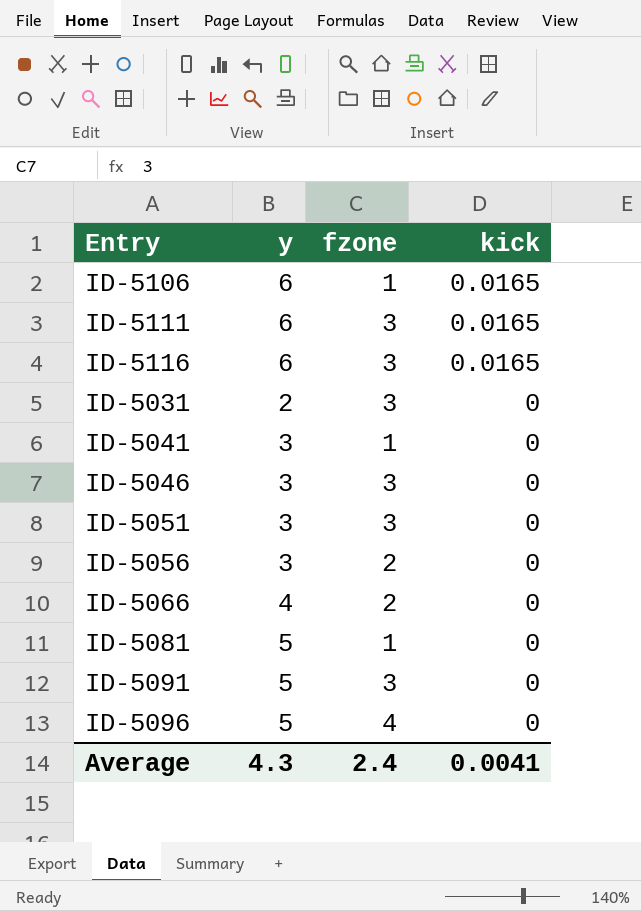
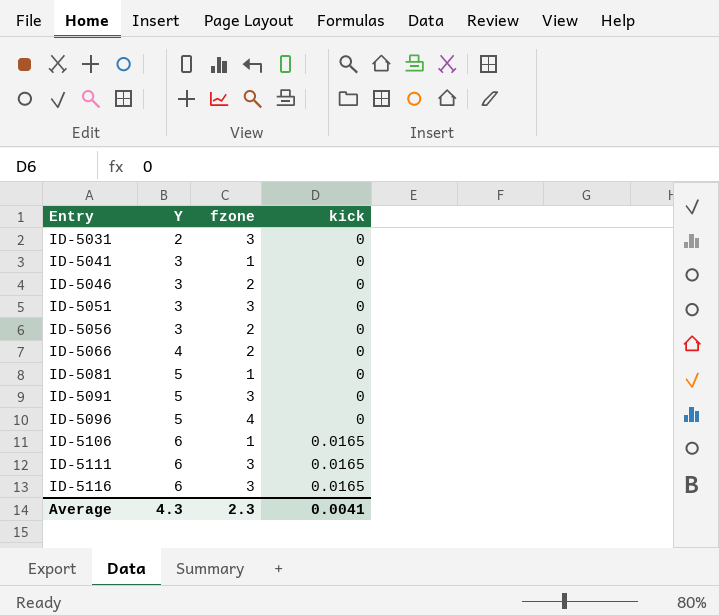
row order: kick descending -> Entry ascending
column name: y -> Y
ID-5046 | fzone: 3 -> 2
Average | fzone: 2.4 -> 2.3

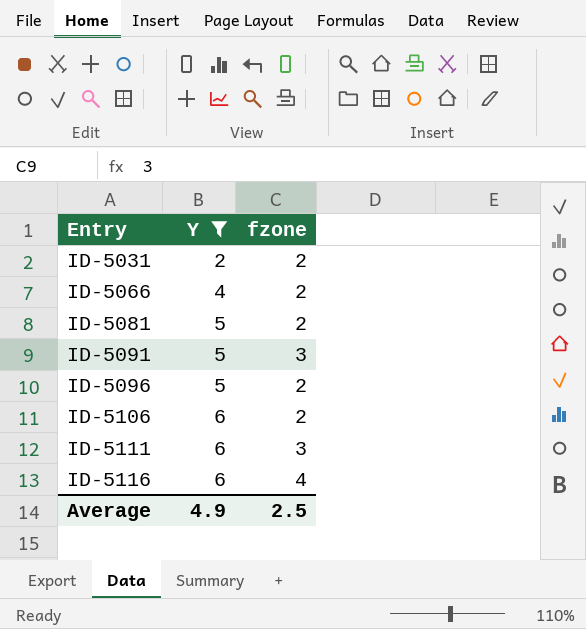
filter: none -> Y != 3
column kick | position: 4 -> none
ID-5031 | fzone: 3 -> 2
ID-5081 | fzone: 1 -> 2
ID-5096 | fzone: 4 -> 2
ID-5106 | fzone: 1 -> 2
ID-5116 | fzone: 3 -> 4
Average | Y: 4.3 -> 4.9
Average | fzone: 2.3 -> 2.5

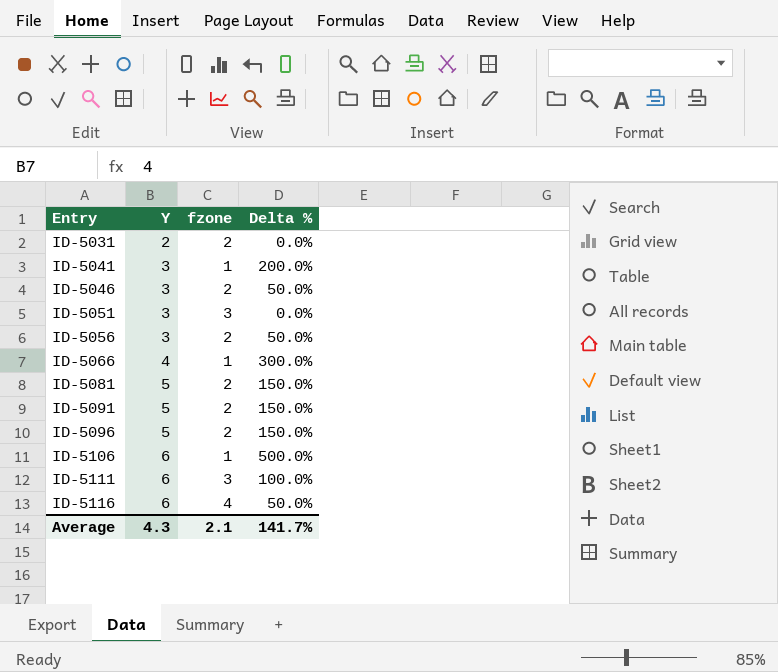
filter: Y != 3 -> none
column Delta % | formula: none -> ([Y] - [fzone]) / [fzone]
ID-5066 | fzone: 2 -> 1
ID-5091 | fzone: 3 -> 2
ID-5106 | fzone: 2 -> 1
Average | Y: 4.9 -> 4.3
Average | fzone: 2.5 -> 2.1

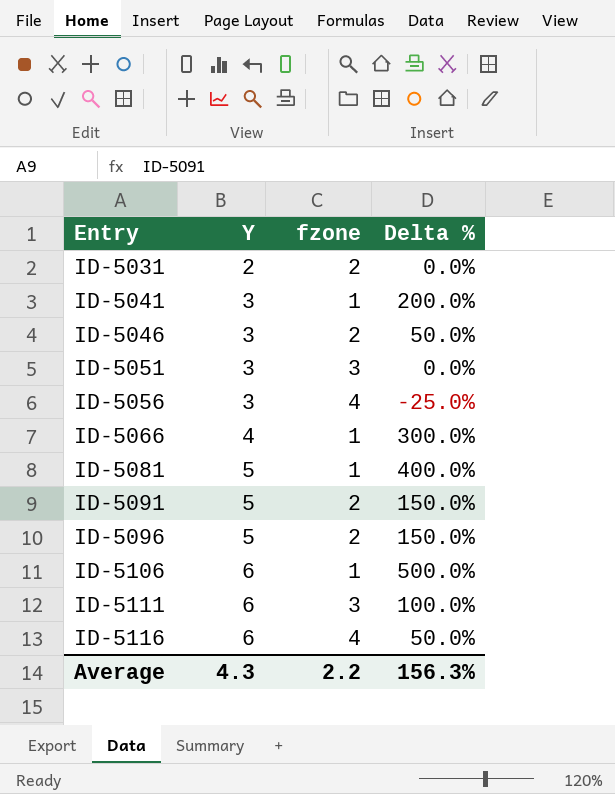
ID-5056 | fzone: 2 -> 4
ID-5056 | Delta %: 50.0% -> -25.0%
ID-5081 | fzone: 2 -> 1
ID-5081 | Delta %: 150.0% -> 400.0%
Average | fzone: 2.1 -> 2.2
Average | Delta %: 141.7% -> 156.3%

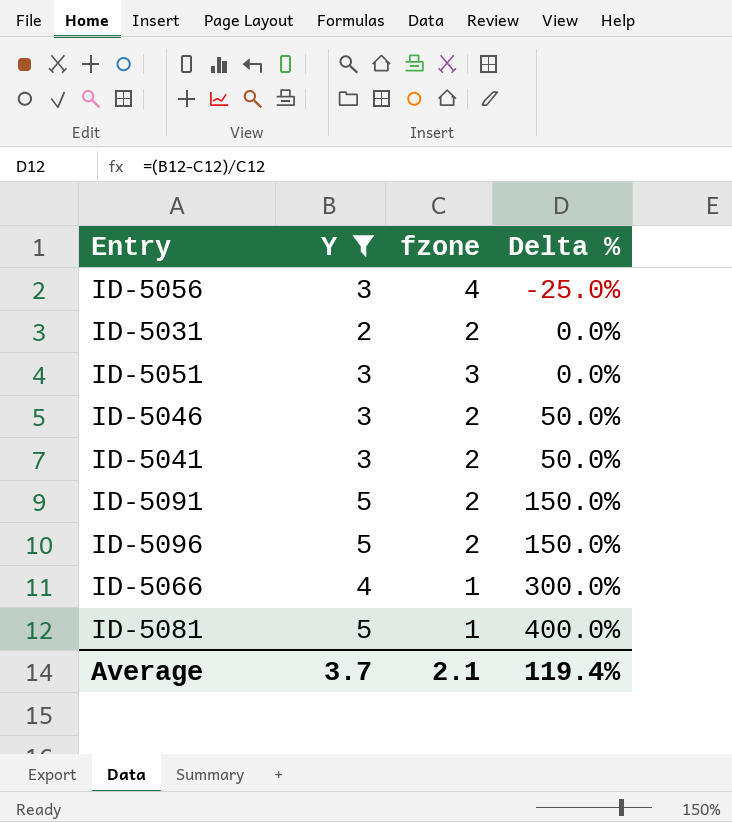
filter: none -> Y != 6
row order: Entry ascending -> Delta % ascending
ID-5041 | fzone: 1 -> 2
ID-5041 | Delta %: 200.0% -> 50.0%
Average | Y: 4.3 -> 3.7
Average | fzone: 2.2 -> 2.1
Average | Delta %: 156.3% -> 119.4%

